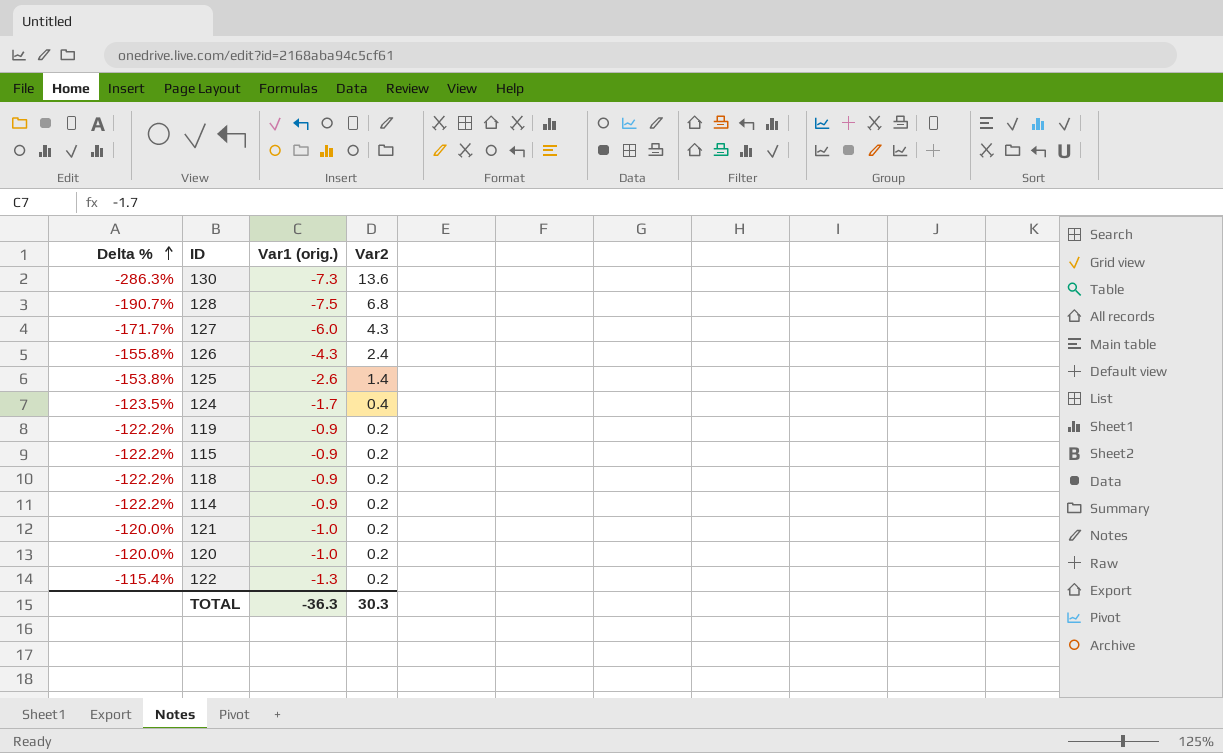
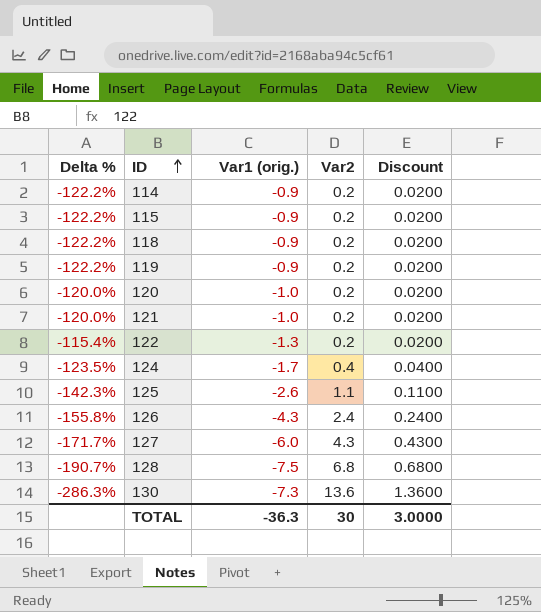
row order: Delta % ascending -> ID ascending
column Discount | formula: none -> [Var2] * 0.1
125 | Delta %: -153.8% -> -142.3%
125 | Var2: 1.4 -> 1.1
TOTAL | Var2: 30.3 -> 30

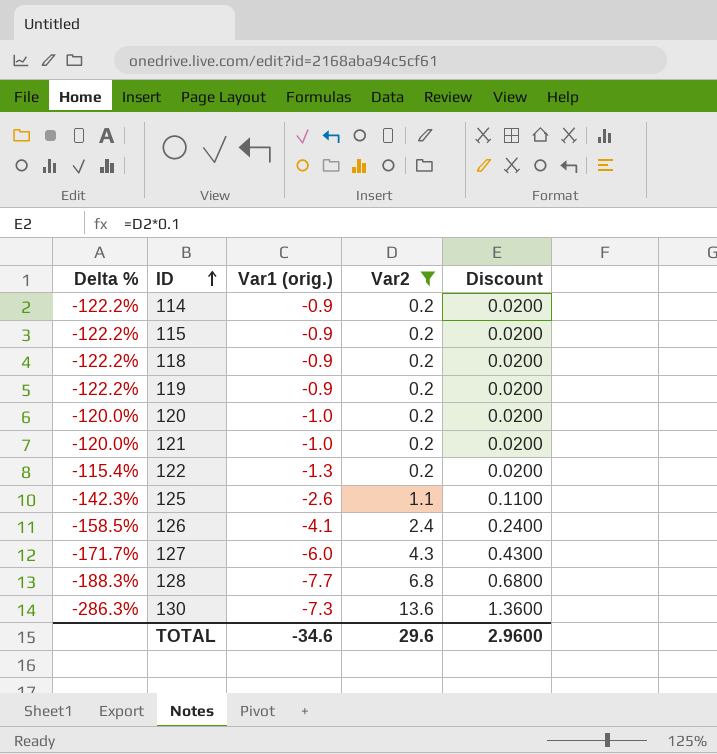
filter: none -> Var2 != 0.4
126 | Delta %: -155.8% -> -158.5%
126 | Var1 (orig.): -4.3 -> -4.1
128 | Delta %: -190.7% -> -188.3%
128 | Var1 (orig.): -7.5 -> -7.7
TOTAL | Var1 (orig.): -36.3 -> -34.6
TOTAL | Var2: 30 -> 29.6
TOTAL | Discount: 3.0000 -> 2.9600

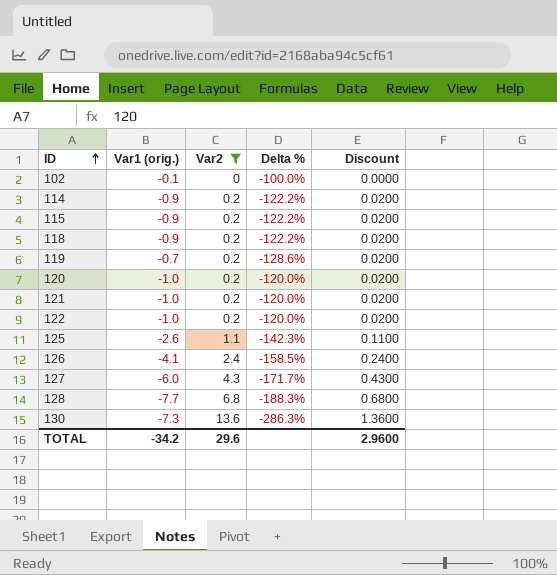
column Delta % | position: 1 -> 4
row 102: none -> -0.1 | 0 | -100.0% | 0.0000
119 | Var1 (orig.): -0.9 -> -0.7
119 | Delta %: -122.2% -> -128.6%
122 | Var1 (orig.): -1.3 -> -1.0
122 | Delta %: -115.4% -> -120.0%
TOTAL | Var1 (orig.): -34.6 -> -34.2

